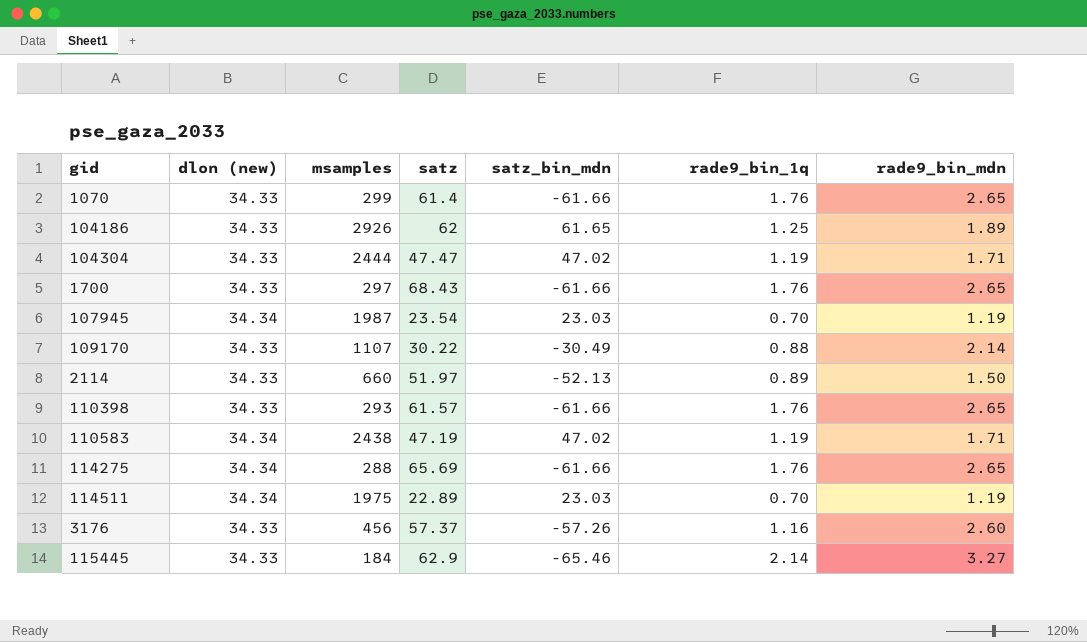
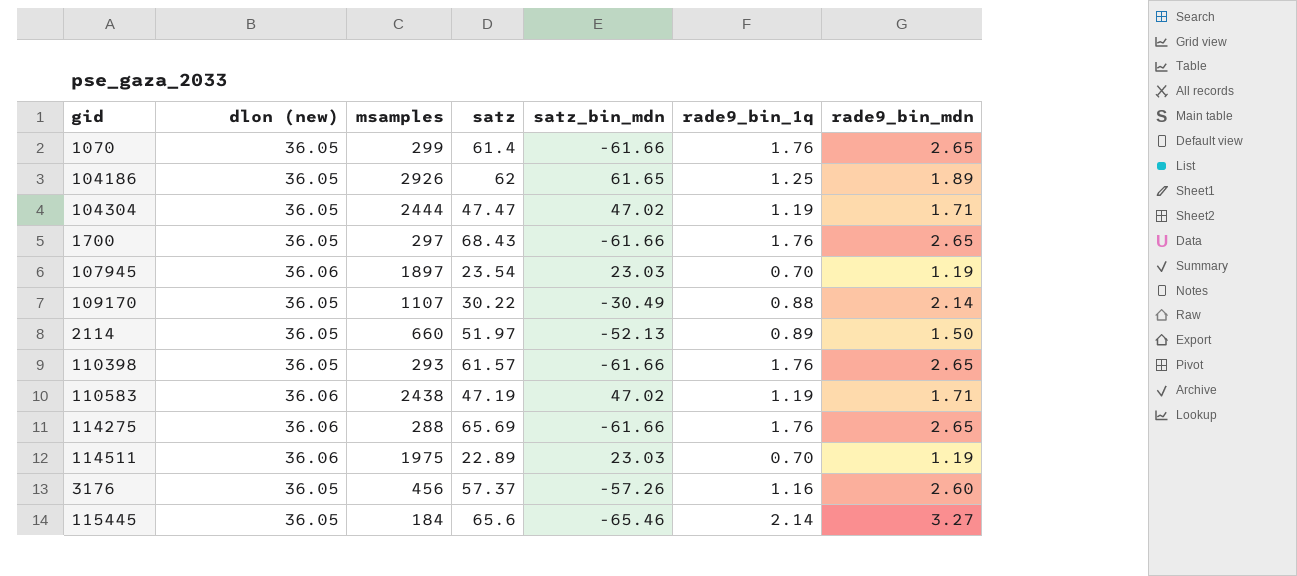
1070 | dlon (new): 34.33 -> 36.05
104186 | dlon (new): 34.33 -> 36.05
104304 | dlon (new): 34.33 -> 36.05
1700 | dlon (new): 34.33 -> 36.05
107945 | dlon (new): 34.34 -> 36.06
107945 | msamples: 1987 -> 1897
109170 | dlon (new): 34.33 -> 36.05
2114 | dlon (new): 34.33 -> 36.05
110398 | dlon (new): 34.33 -> 36.05
110583 | dlon (new): 34.34 -> 36.06
114275 | dlon (new): 34.34 -> 36.06
114511 | dlon (new): 34.34 -> 36.06
3176 | dlon (new): 34.33 -> 36.05
115445 | dlon (new): 34.33 -> 36.05
115445 | satz: 62.9 -> 65.6

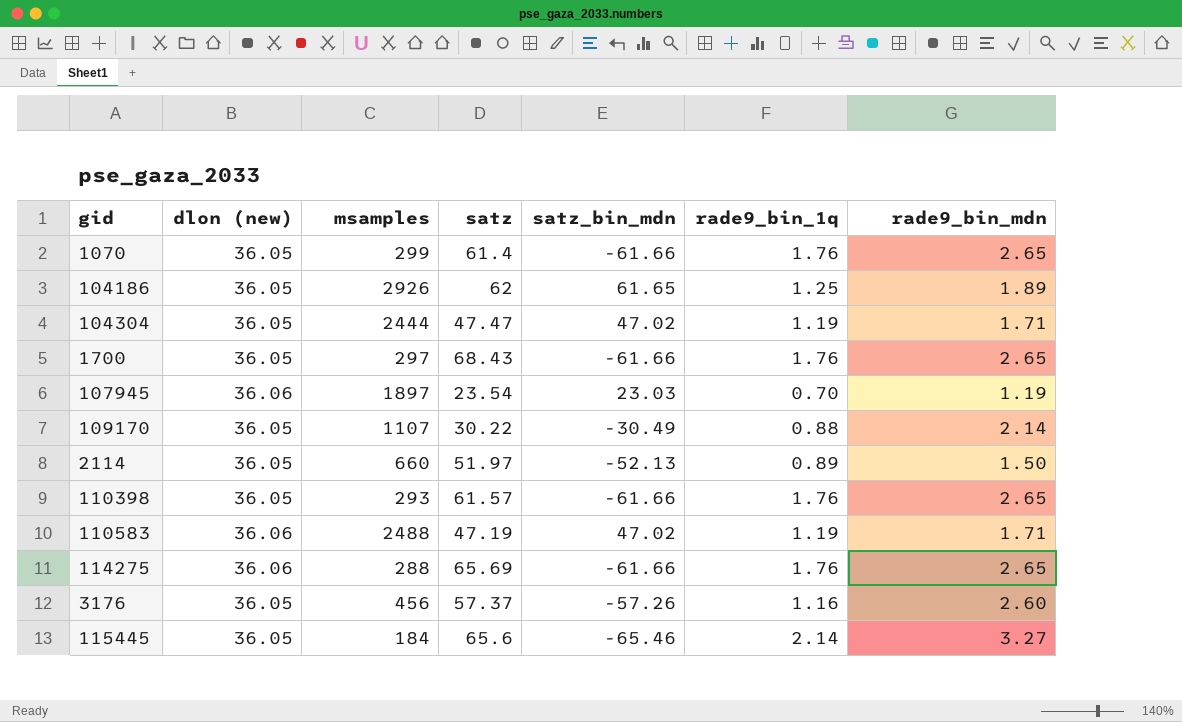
row 114511: 36.06 | 1975 | 22.89 | 23.03 | 0.70 | 1.19 -> none
110583 | msamples: 2438 -> 2488

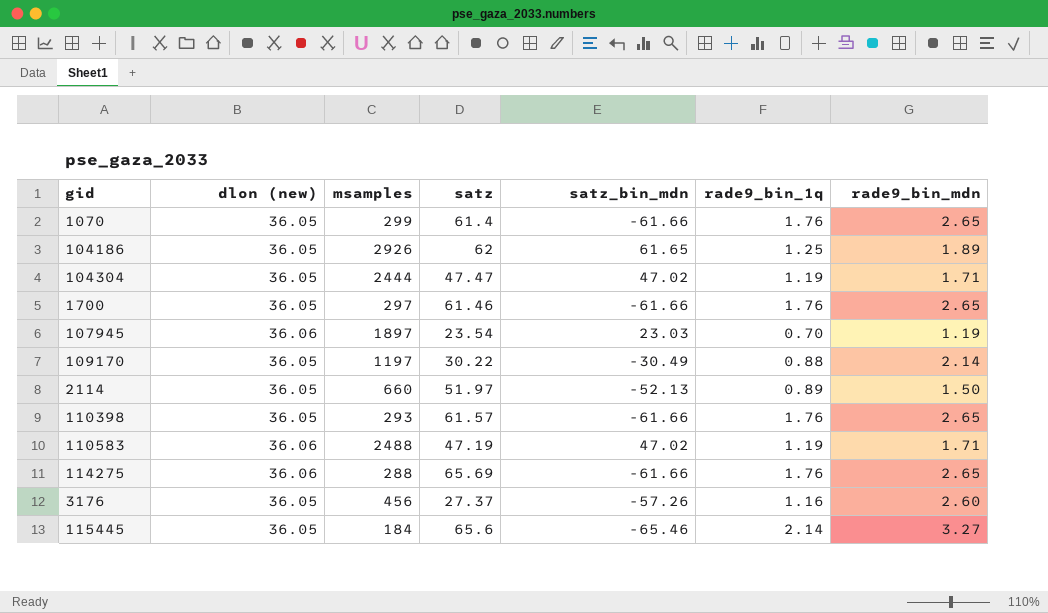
1700 | satz: 68.43 -> 61.46
109170 | msamples: 1107 -> 1197
3176 | satz: 57.37 -> 27.37

